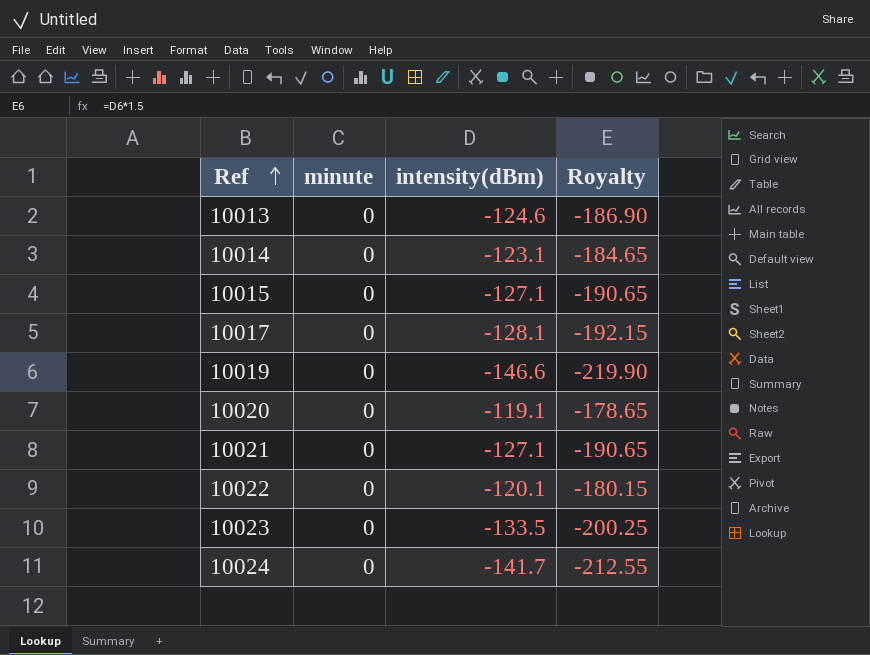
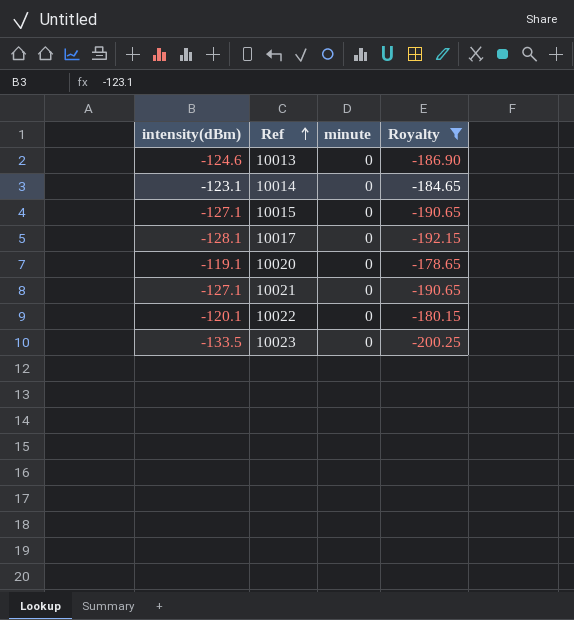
filter: none -> Royalty >= -200.25
column intensity(dBm) | position: 3 -> 1

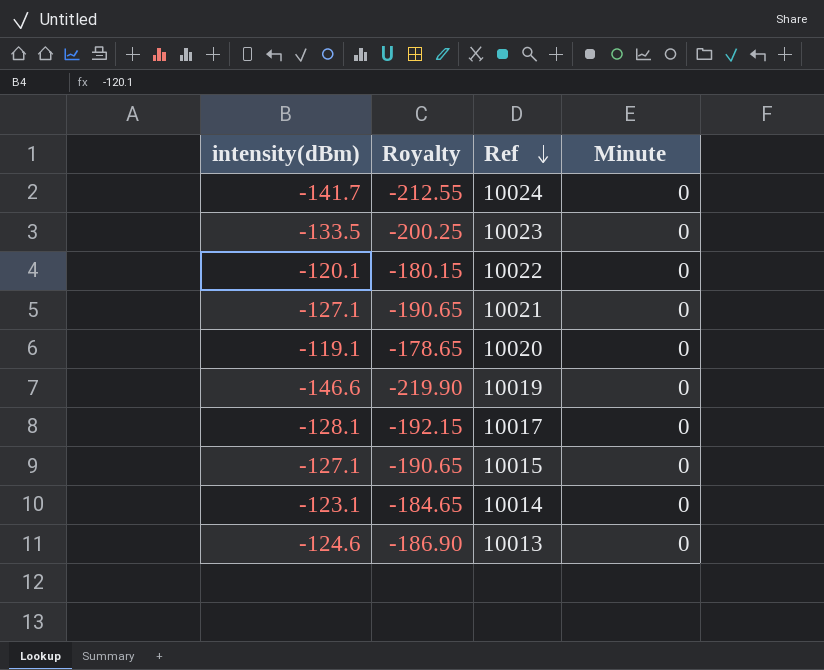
filter: Royalty >= -200.25 -> none
row order: Ref ascending -> Ref descending
column Royalty | position: 4 -> 2
column name: minute -> Minute

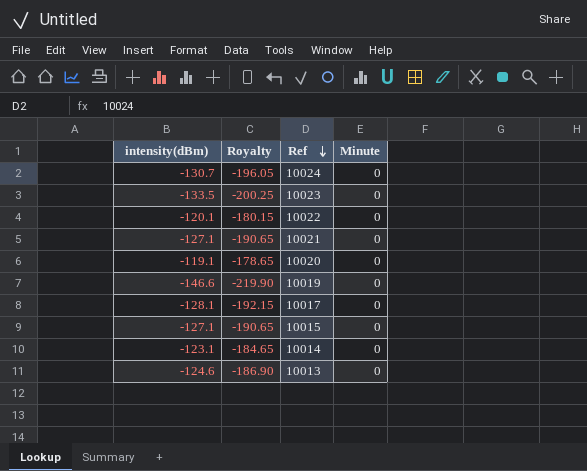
10024 | intensity(dBm): -141.7 -> -130.7
10024 | Royalty: -212.55 -> -196.05

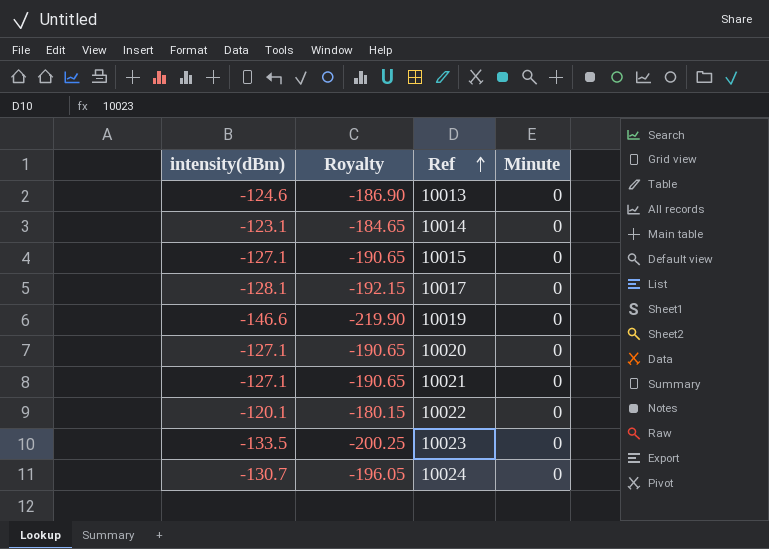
row order: Ref descending -> Ref ascending
10020 | intensity(dBm): -119.1 -> -127.1
10020 | Royalty: -178.65 -> -190.65

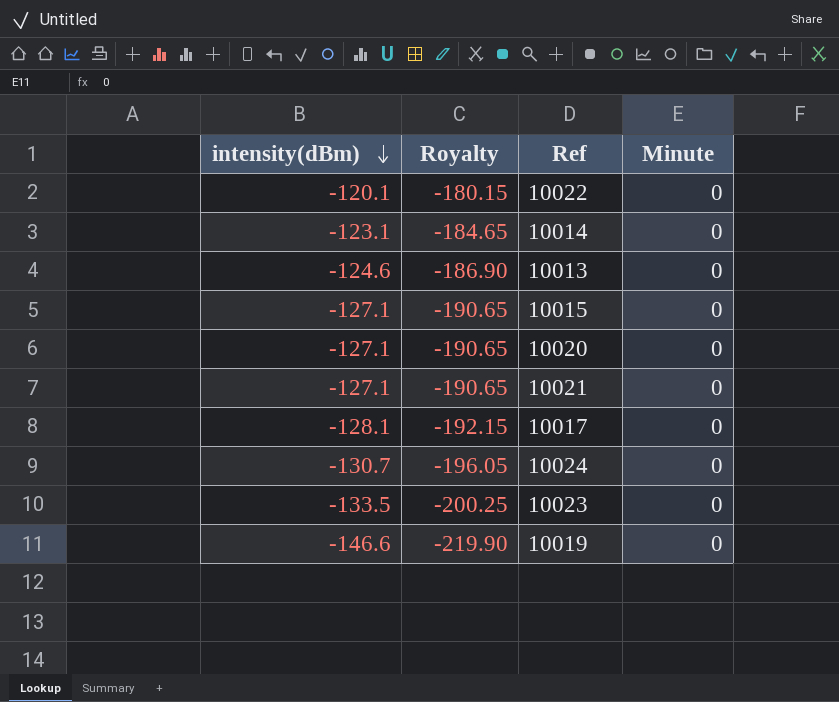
row order: Ref ascending -> intensity(dBm) descending

